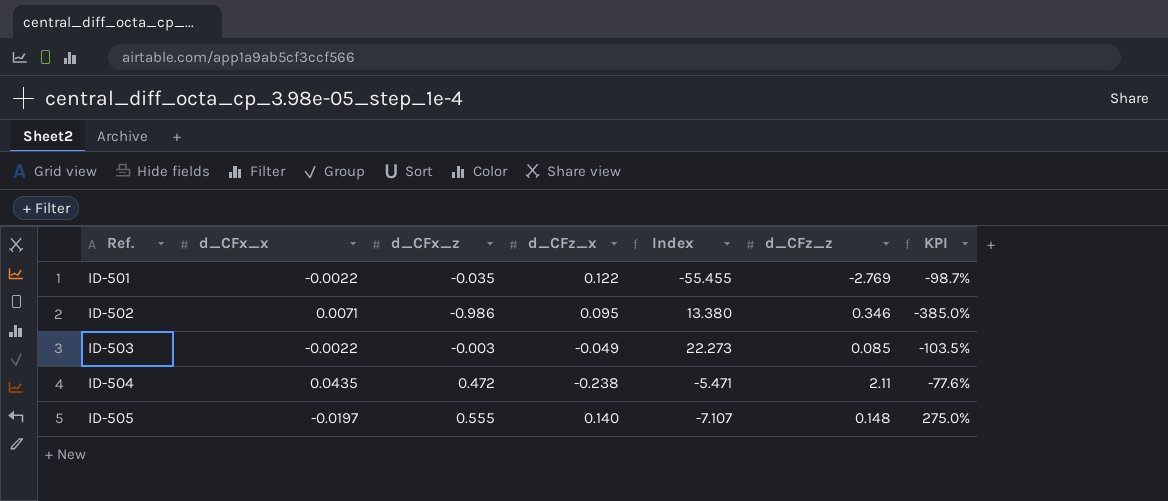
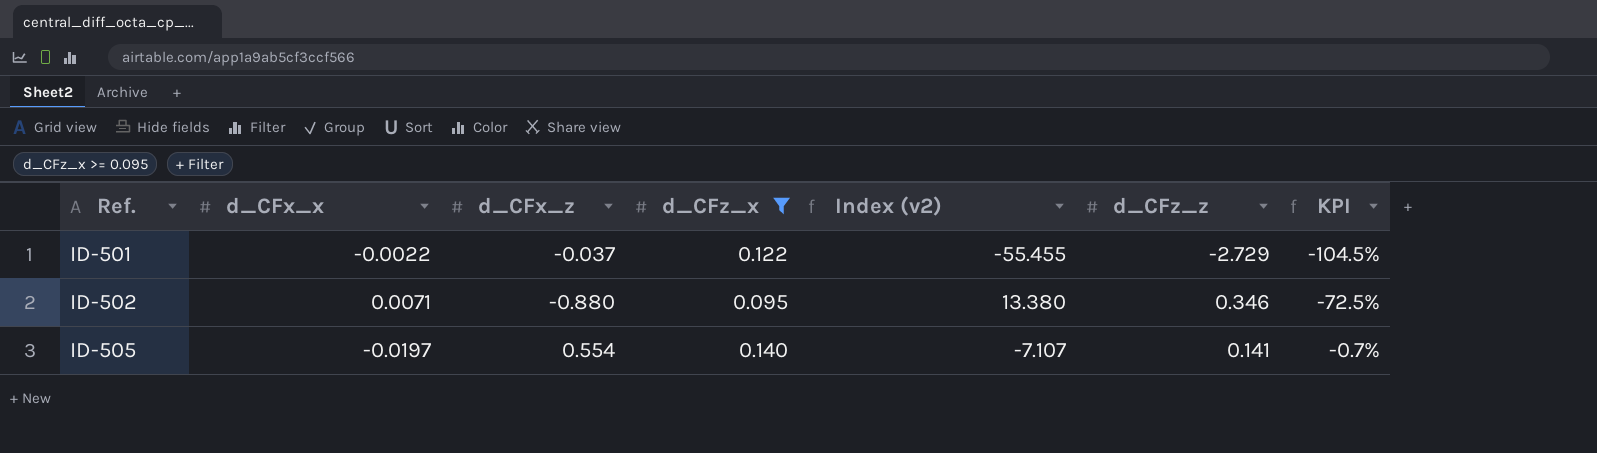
filter: none -> d_CFz_x >= 0.095
column name: Index -> Index (v2)
column KPI | formula: ([d_CFx_z] - [d_CFz_z]) / [d_CFz_z] -> ([d_CFz_x] - [d_CFz_z]) / [d_CFz_z]
ID-501 | d_CFx_z: -0.035 -> -0.037
ID-501 | d_CFz_z: -2.769 -> -2.729
ID-502 | d_CFx_z: -0.986 -> -0.880
ID-505 | d_CFx_z: 0.555 -> 0.554
ID-505 | d_CFz_z: 0.148 -> 0.141

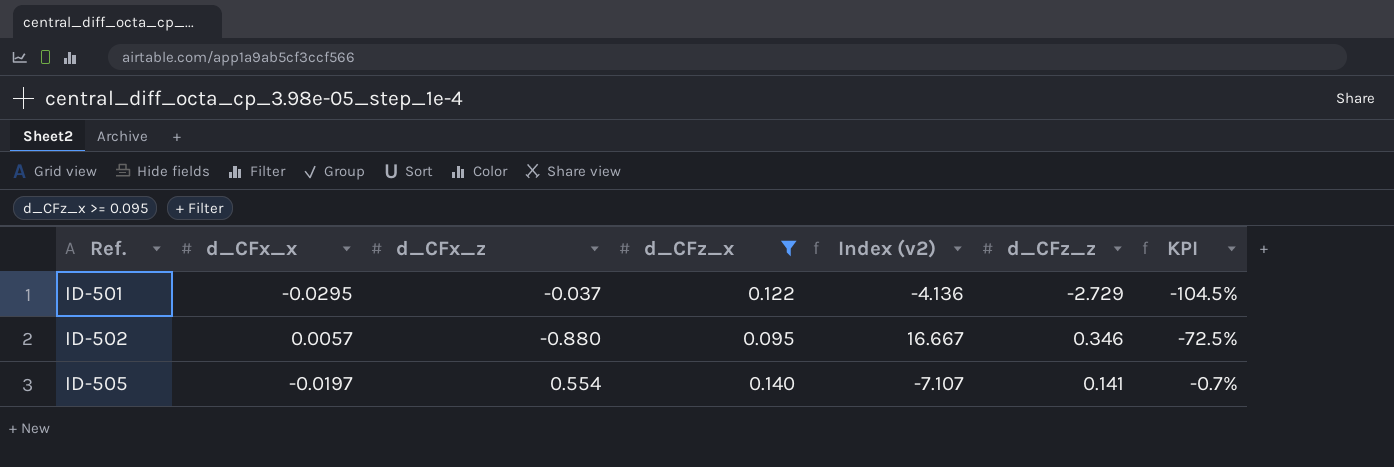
ID-501 | d_CFx_x: -0.0022 -> -0.0295
ID-501 | Index (v2): -55.455 -> -4.136
ID-502 | d_CFx_x: 0.0071 -> 0.0057
ID-502 | Index (v2): 13.380 -> 16.667

